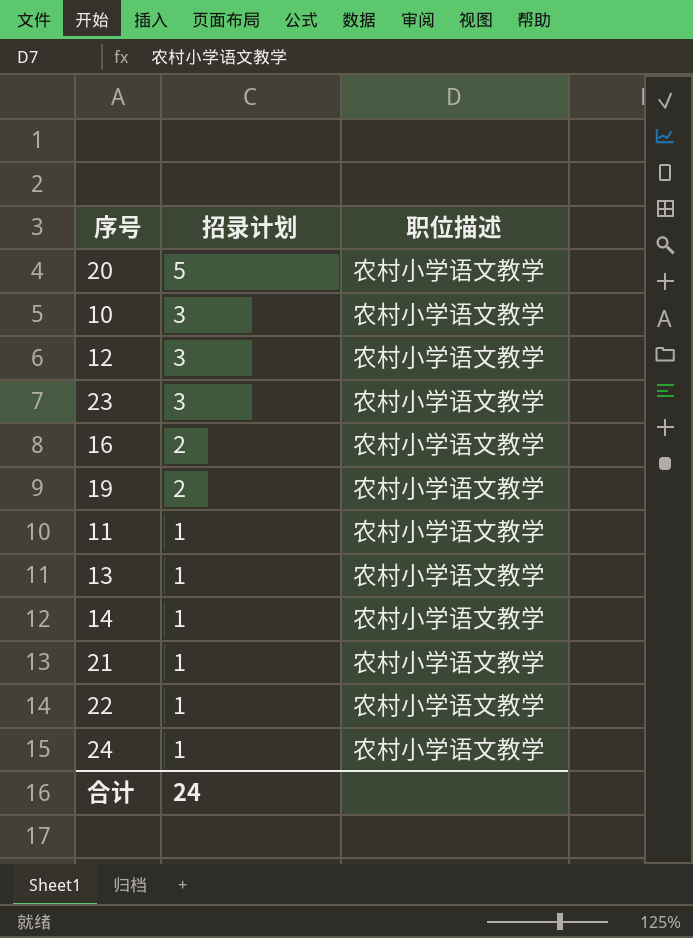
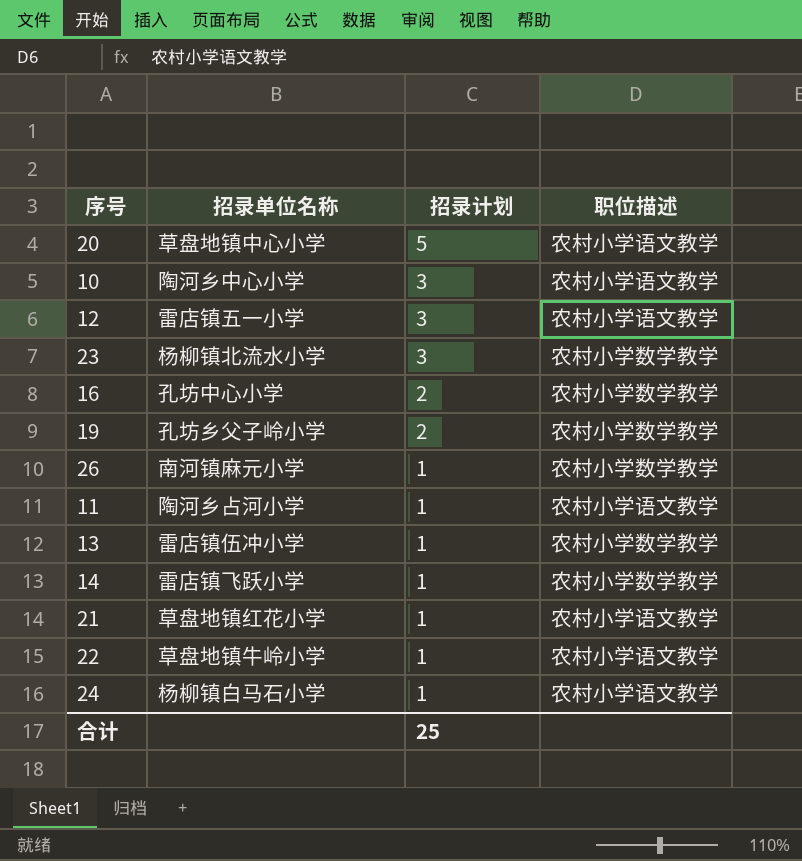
column 招录单位名称 | position: none -> 2
23 | 职位描述: 农村小学语文教学 -> 农村小学数学教学
16 | 职位描述: 农村小学语文教学 -> 农村小学数学教学
19 | 职位描述: 农村小学语文教学 -> 农村小学数学教学
row 26: none -> 南河镇麻元小学 | 1 | 农村小学数学教学
13 | 职位描述: 农村小学语文教学 -> 农村小学数学教学
14 | 职位描述: 农村小学语文教学 -> 农村小学数学教学
合计 | 招录计划: 24 -> 25

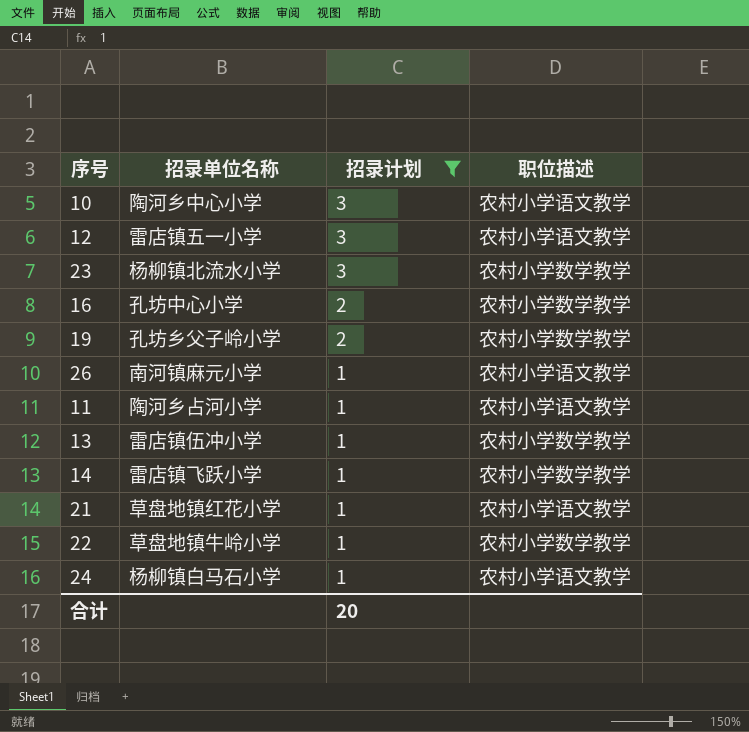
filter: none -> 招录计划 != 5
26 | 职位描述: 农村小学数学教学 -> 农村小学语文教学
22 | 职位描述: 农村小学语文教学 -> 农村小学数学教学
合计 | 招录计划: 25 -> 20

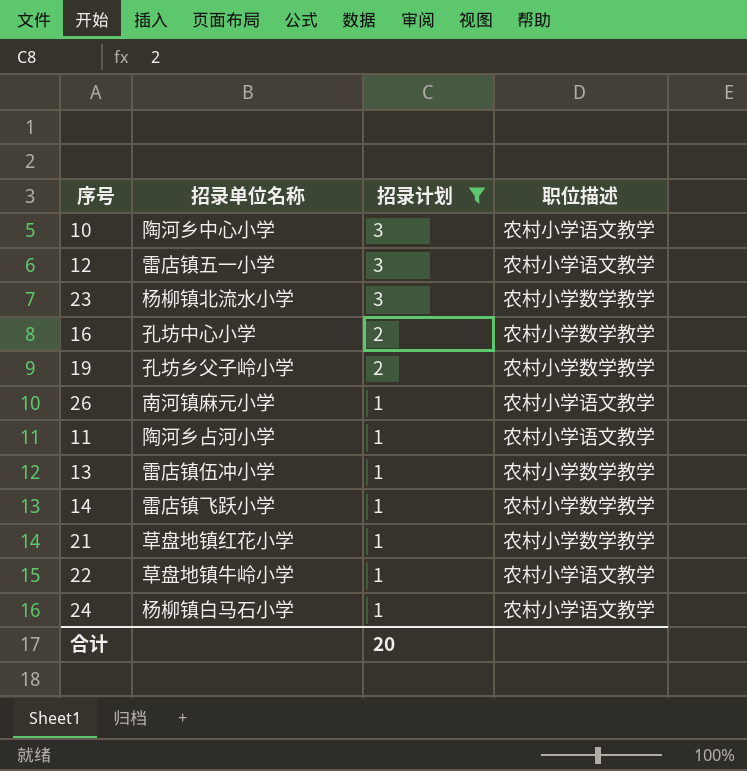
21 | 职位描述: 农村小学语文教学 -> 农村小学数学教学
22 | 职位描述: 农村小学数学教学 -> 农村小学语文教学

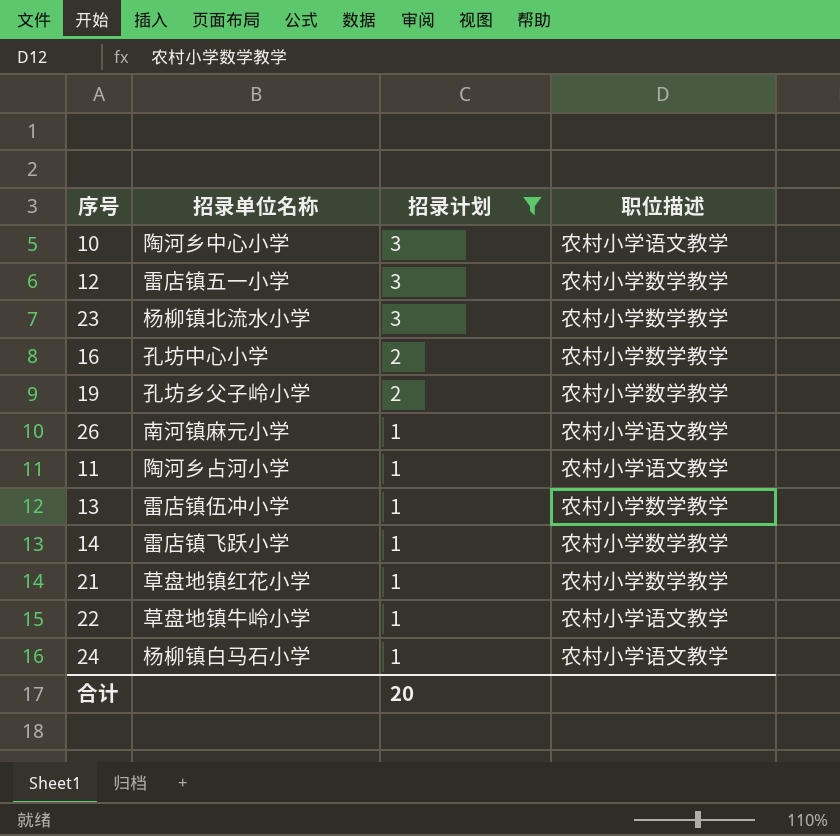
12 | 职位描述: 农村小学语文教学 -> 农村小学数学教学

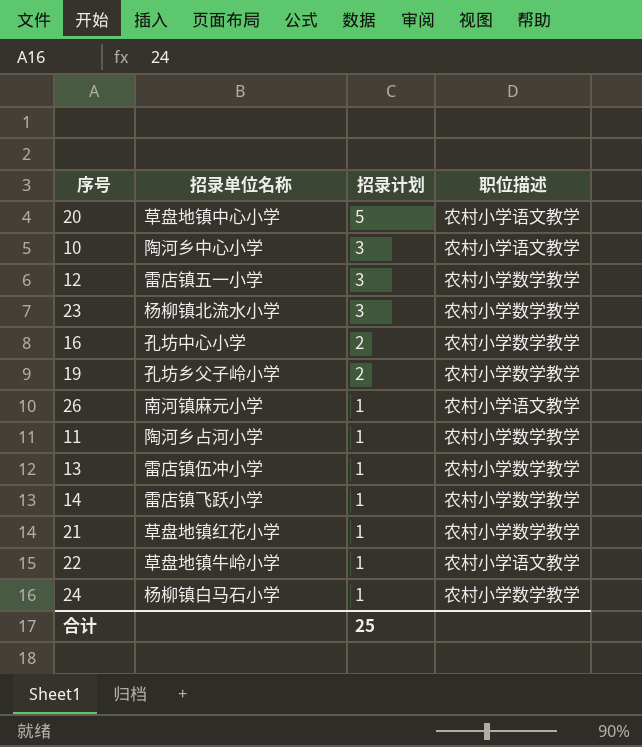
filter: 招录计划 != 5 -> none
11 | 职位描述: 农村小学语文教学 -> 农村小学数学教学
24 | 职位描述: 农村小学语文教学 -> 农村小学数学教学
合计 | 招录计划: 20 -> 25

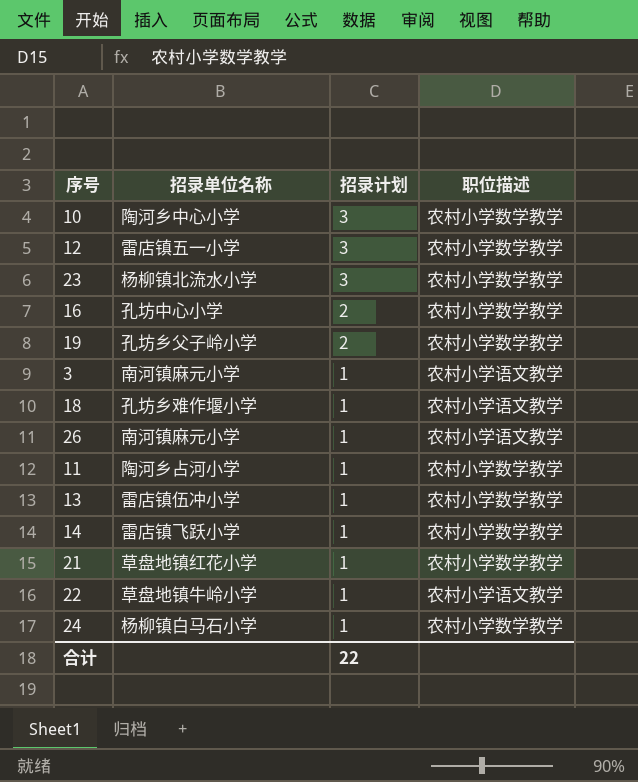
row 20: 草盘地镇中心小学 | 5 | 农村小学语文教学 -> none
10 | 职位描述: 农村小学语文教学 -> 农村小学数学教学
row 3: none -> 南河镇麻元小学 | 1 | 农村小学语文教学
row 18: none -> 孔坊乡难作堰小学 | 1 | 农村小学语文教学
合计 | 招录计划: 25 -> 22

